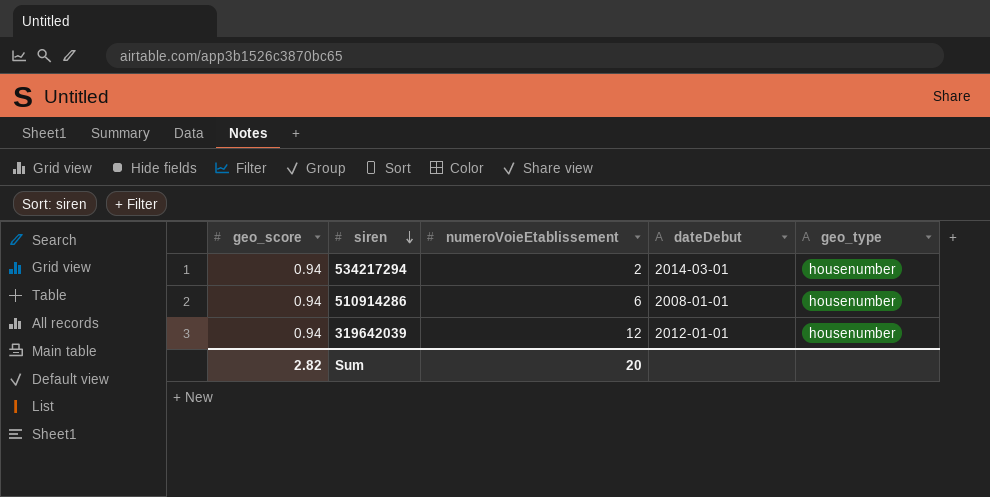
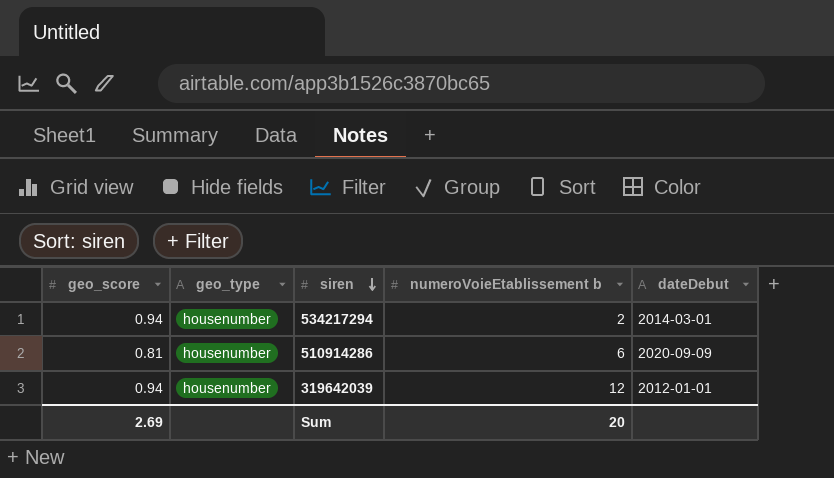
column geo_type | position: 5 -> 2
column name: numeroVoieEtablissement -> numeroVoieEtablissement b
510914286 | geo_score: 0.94 -> 0.81
510914286 | dateDebut: 2008-01-01 -> 2020-09-09
Sum | geo_score: 2.82 -> 2.69

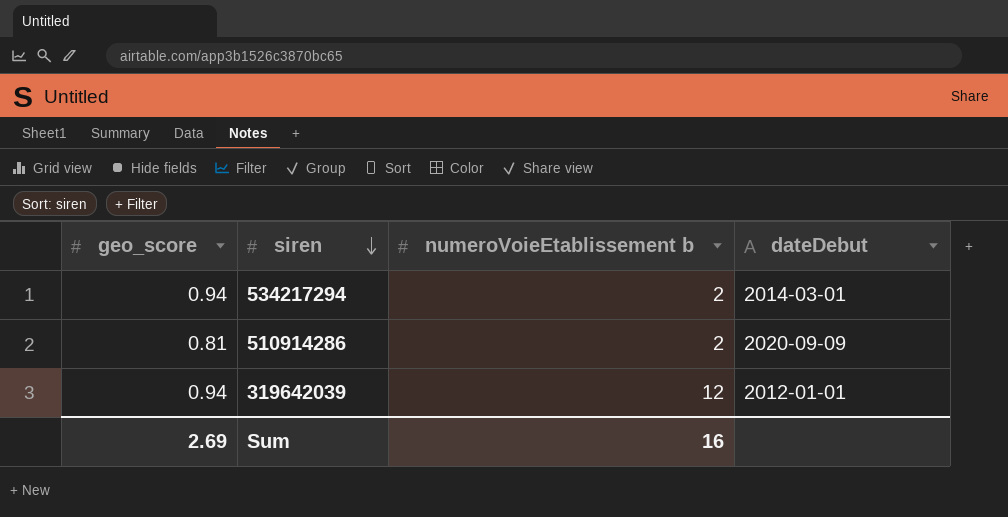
column geo_type | position: 2 -> none
510914286 | numeroVoieEtablissement b: 6 -> 2
Sum | numeroVoieEtablissement b: 20 -> 16

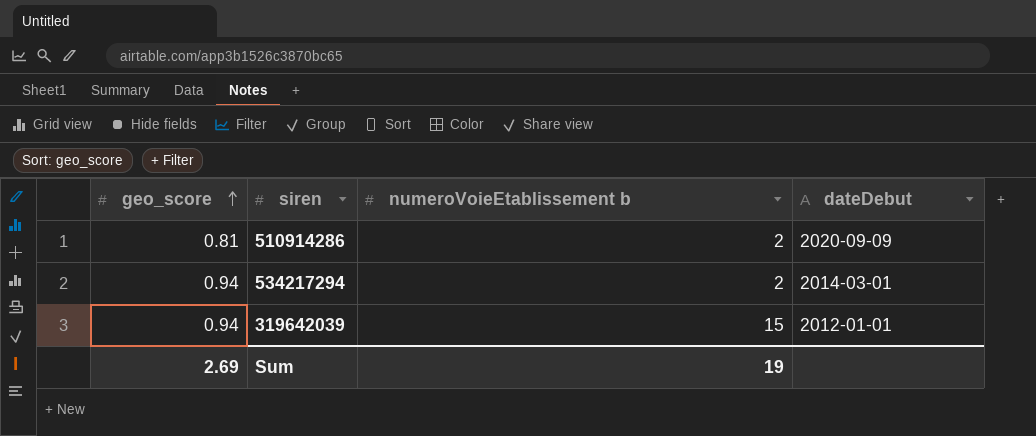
row order: siren descending -> geo_score ascending
319642039 | numeroVoieEtablissement b: 12 -> 15
Sum | numeroVoieEtablissement b: 16 -> 19

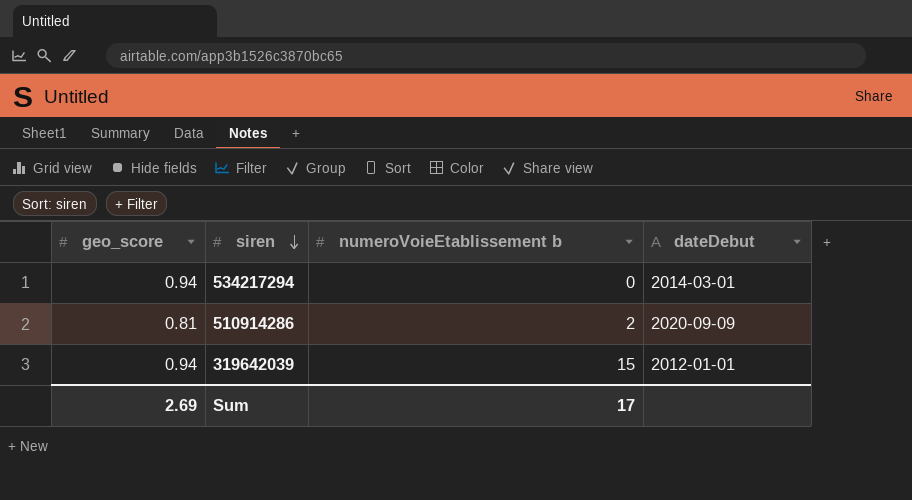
row order: geo_score ascending -> siren descending
534217294 | numeroVoieEtablissement b: 2 -> 0
Sum | numeroVoieEtablissement b: 19 -> 17

